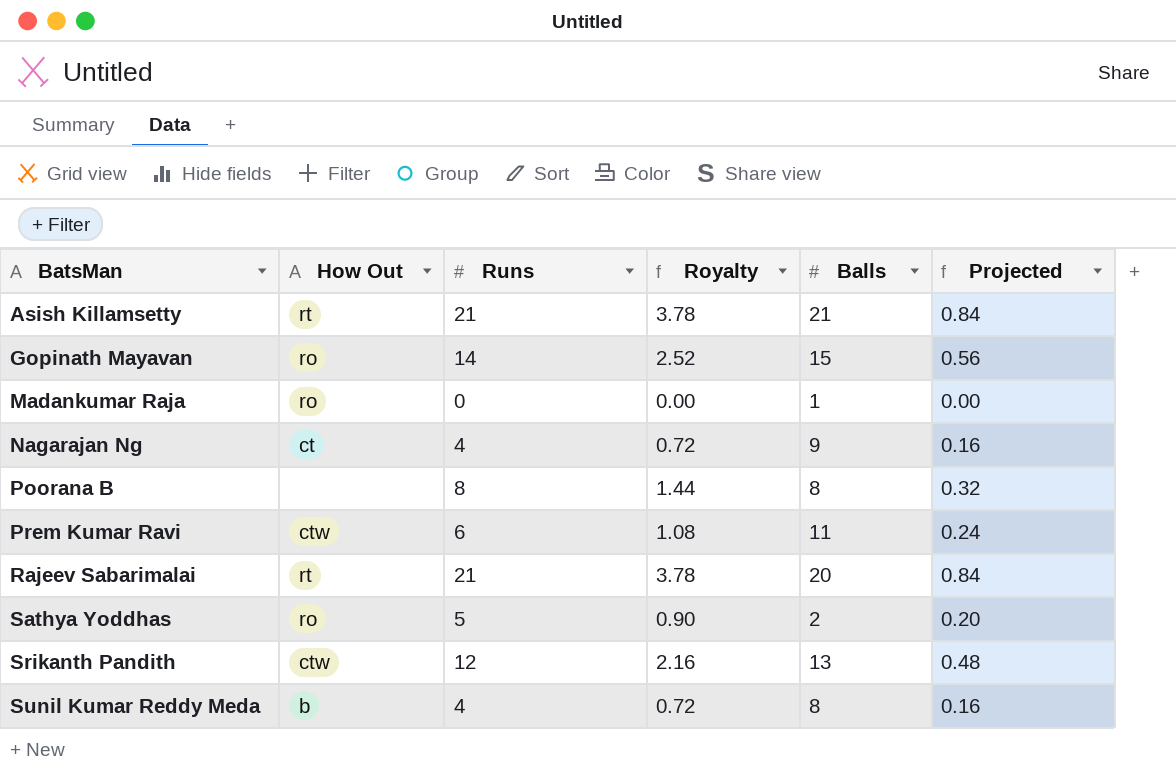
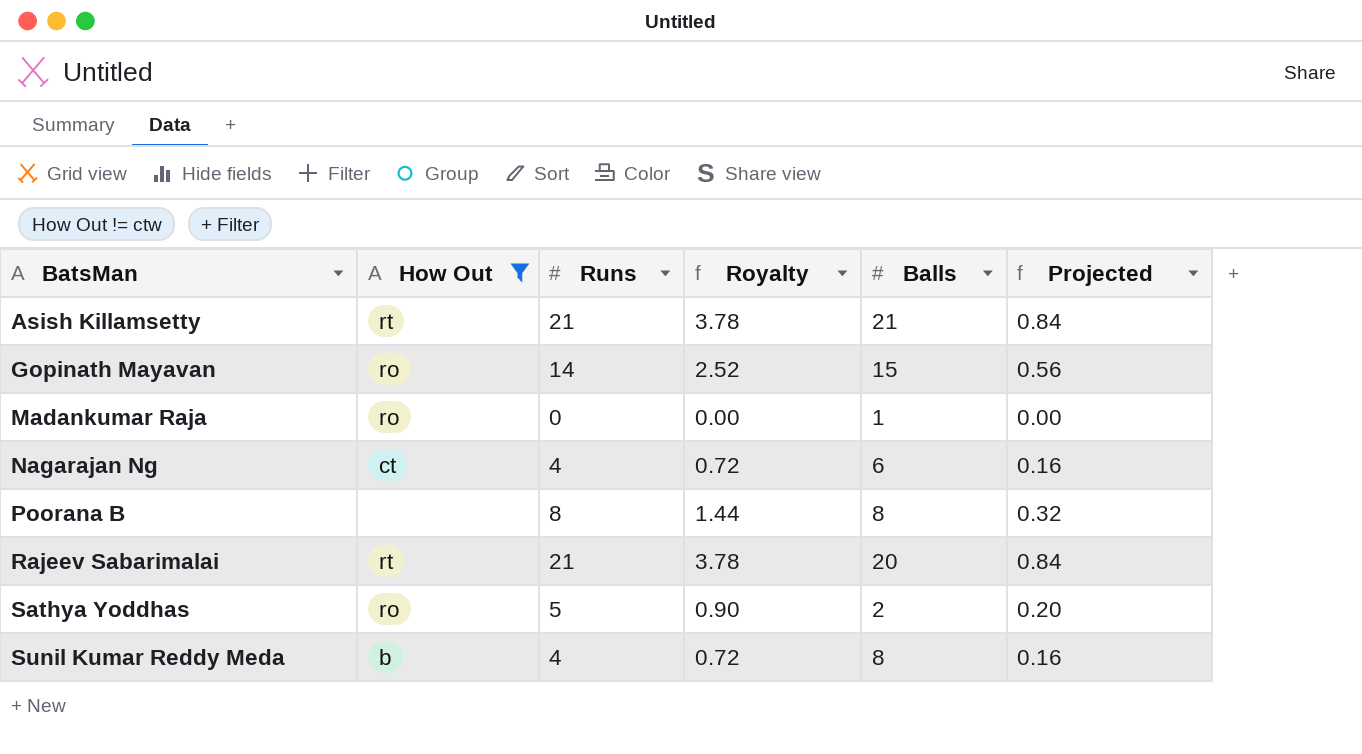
filter: none -> How Out != ctw
Nagarajan Ng | Balls: 9 -> 6

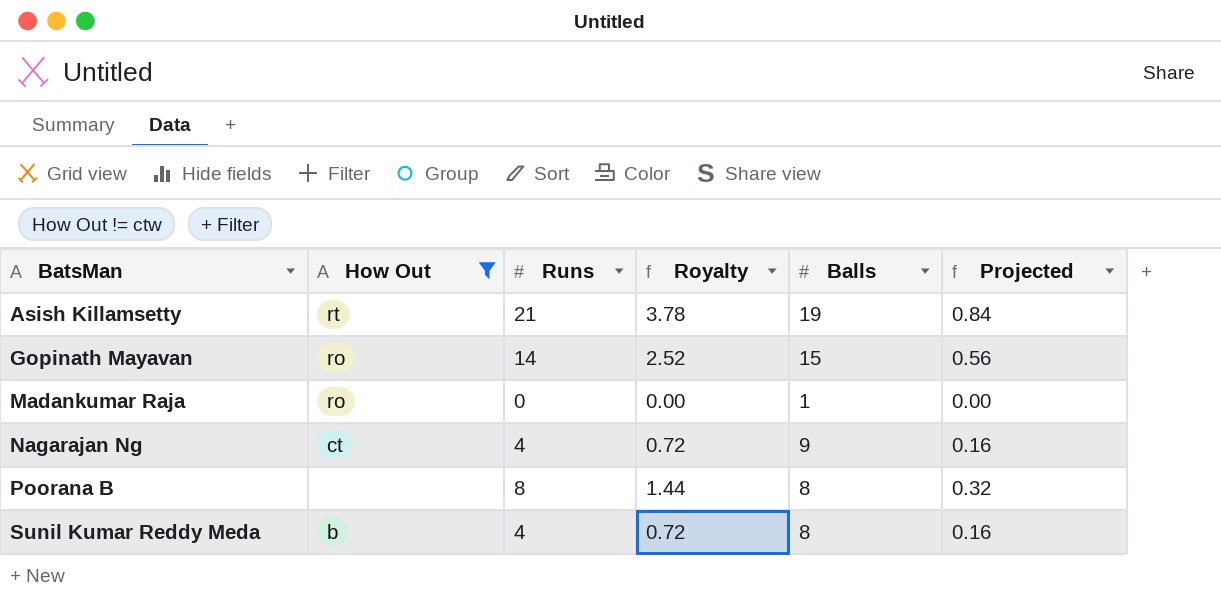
row Rajeev Sabarimalai: rt | 21 | 3.78 | 20 | 0.84 -> none
row Sathya Yoddhas: ro | 5 | 0.90 | 2 | 0.20 -> none
Asish Killamsetty | Balls: 21 -> 19
Nagarajan Ng | Balls: 6 -> 9

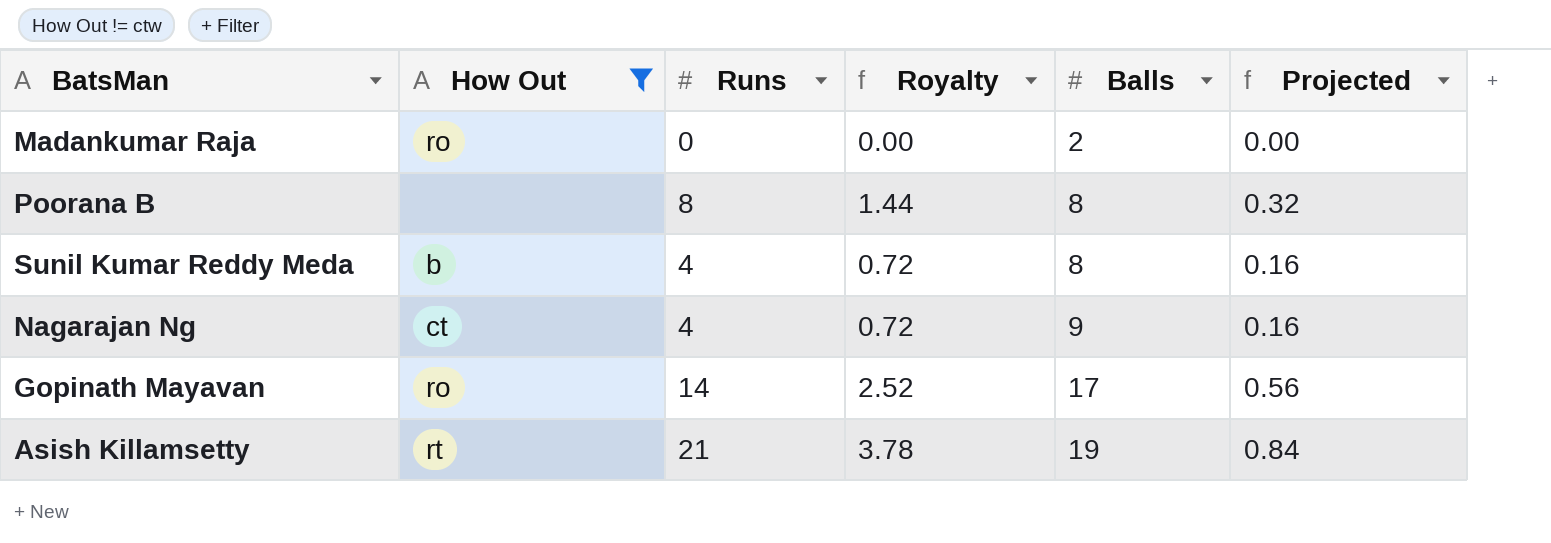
row order: BatsMan ascending -> Balls ascending
Madankumar Raja | Balls: 1 -> 2
Gopinath Mayavan | Balls: 15 -> 17

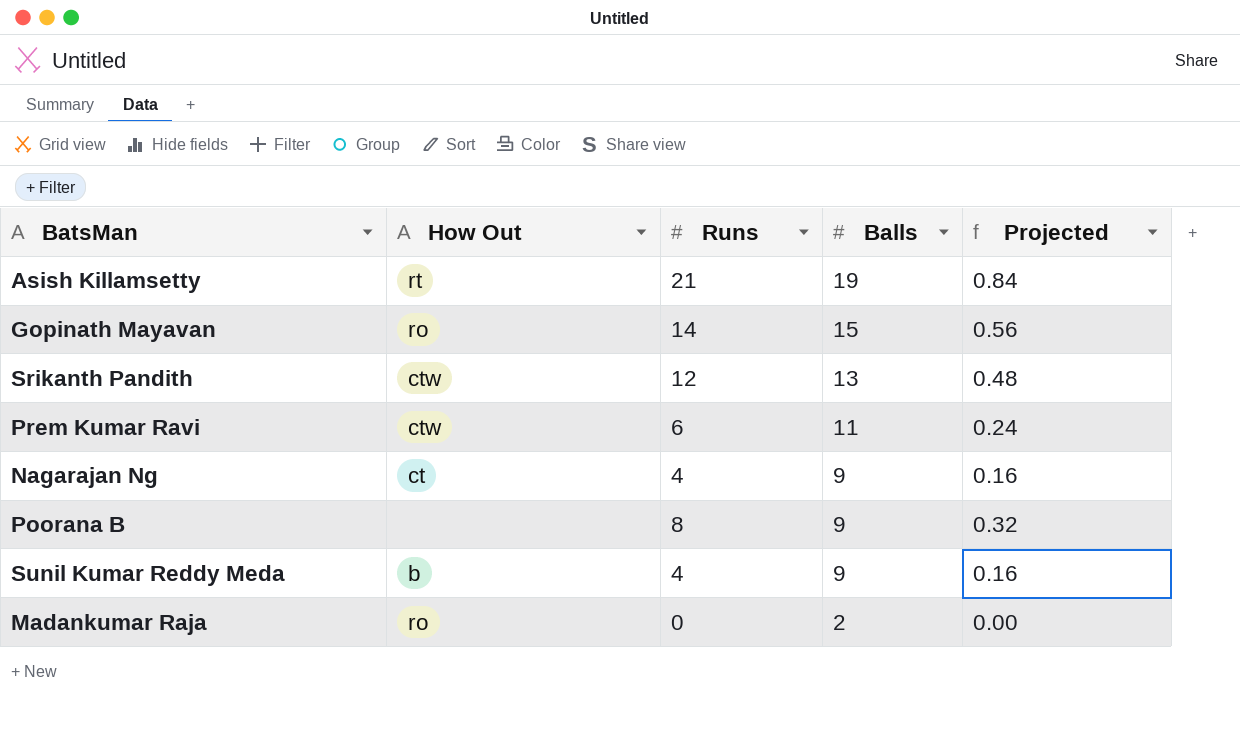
filter: How Out != ctw -> none
row order: Balls ascending -> Balls descending
column Royalty | formula: [Runs] * 0.18 -> none
Gopinath Mayavan | Balls: 17 -> 15
Poorana B | Balls: 8 -> 9
Sunil Kumar Reddy Meda | Balls: 8 -> 9

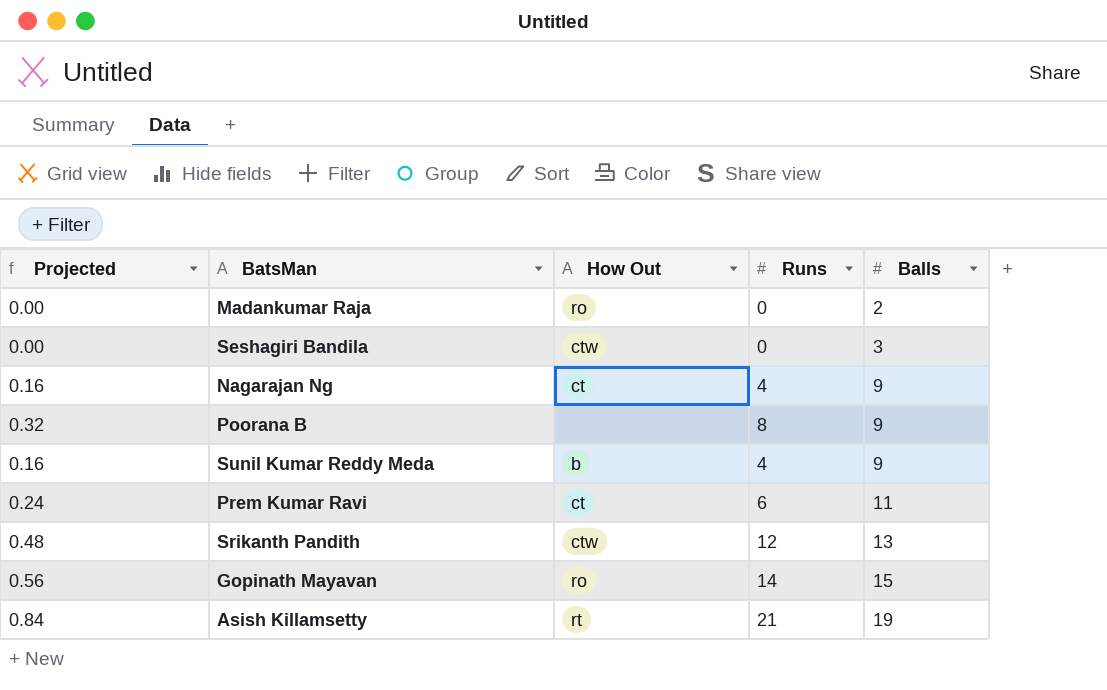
row order: Balls descending -> Balls ascending
column Projected | position: 5 -> 1
row Seshagiri Bandila: none -> 0.00 | ctw | 0 | 3
Prem Kumar Ravi | How Out: ctw -> ct

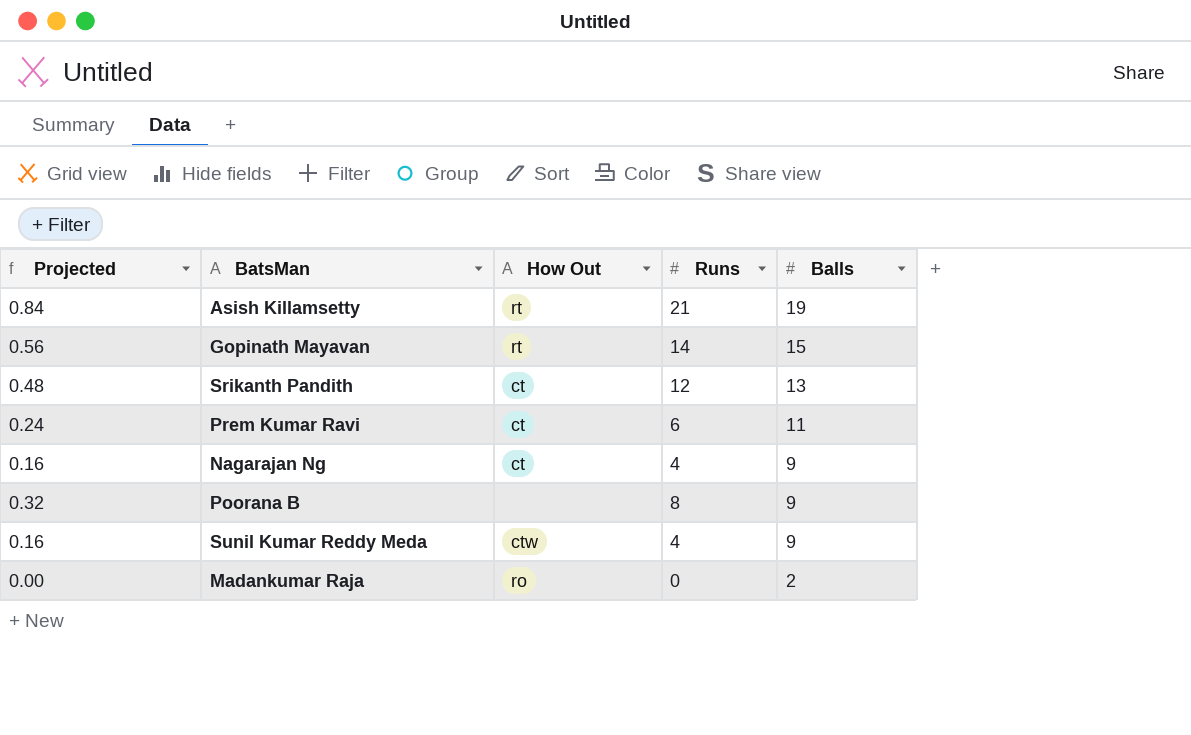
row order: Balls ascending -> Balls descending
row Seshagiri Bandila: 0.00 | ctw | 0 | 3 -> none
Gopinath Mayavan | How Out: ro -> rt
Srikanth Pandith | How Out: ctw -> ct
Sunil Kumar Reddy Meda | How Out: b -> ctw

